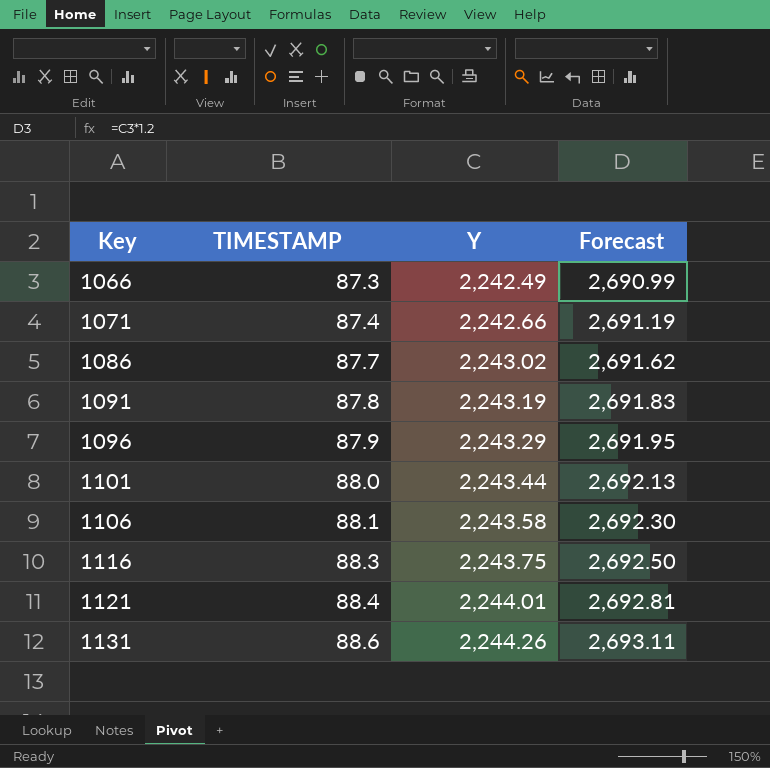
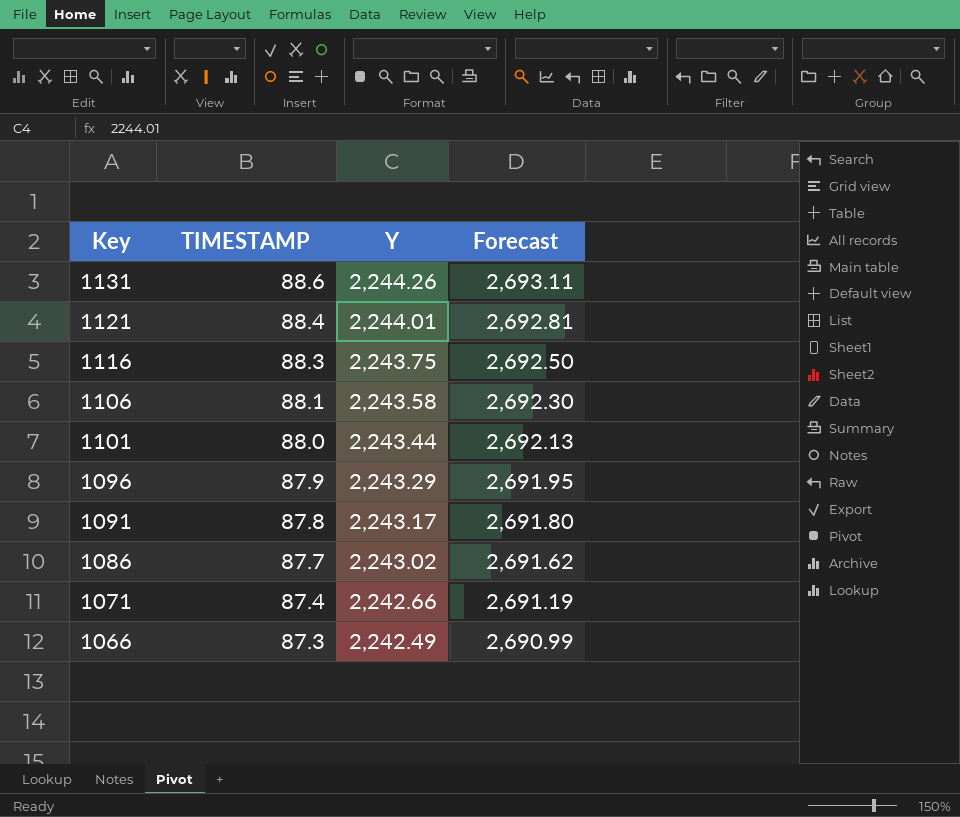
row order: Key ascending -> Key descending
1091 | Y: 2,243.19 -> 2,243.17
1091 | Forecast: 2,691.83 -> 2,691.80

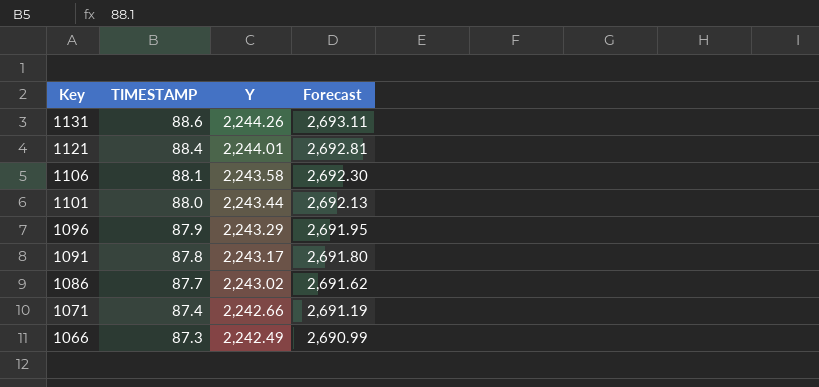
row 1116: 88.3 | 2,243.75 | 2,692.50 -> none

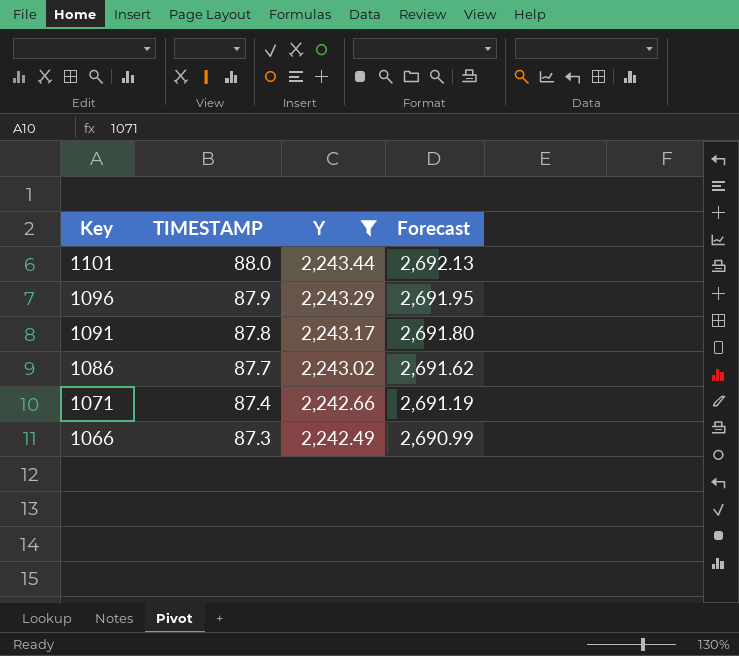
filter: none -> Y <= 2,243.44

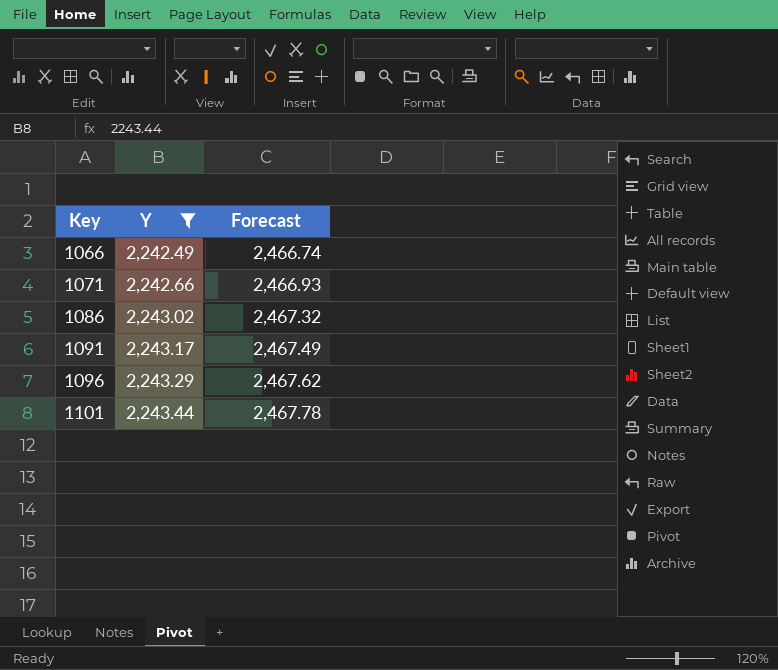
row order: Key descending -> Key ascending
column TIMESTAMP | position: 2 -> none
column Forecast | formula: [Y] * 1.2 -> [Y] * 1.1

